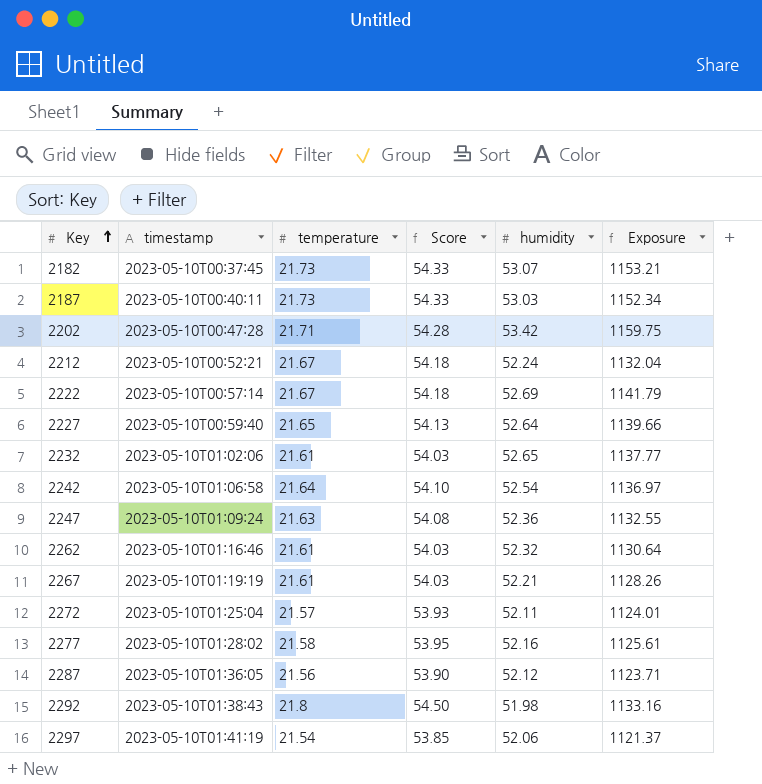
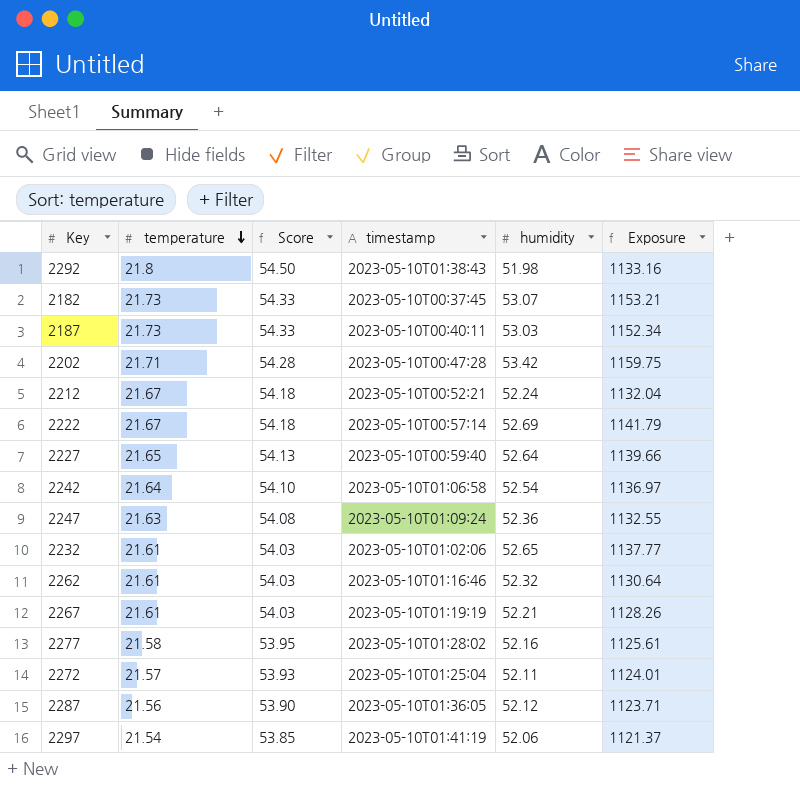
row order: Key ascending -> temperature descending
column timestamp | position: 2 -> 4

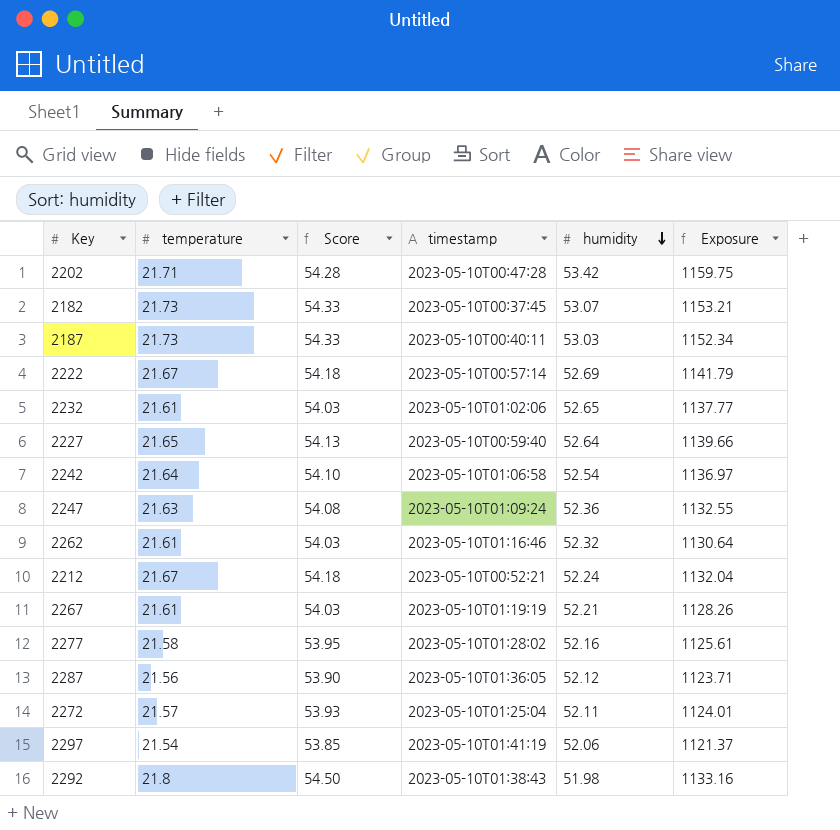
row order: temperature descending -> humidity descending

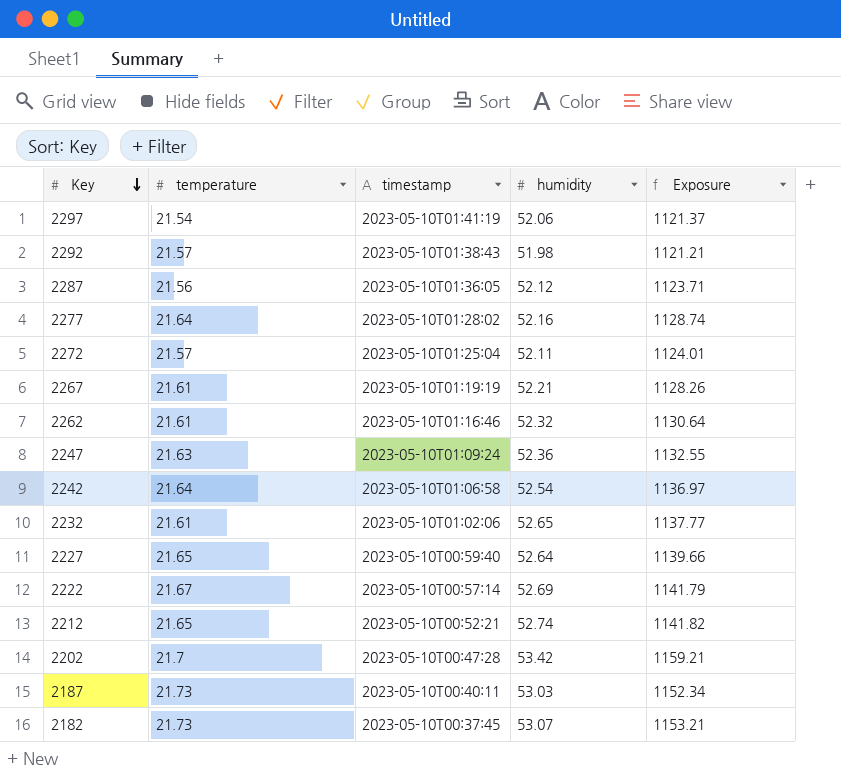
row order: humidity descending -> Key descending
column Score | formula: [temperature] * 2.5 -> none
2292 | temperature: 21.8 -> 21.57
2292 | Exposure: 1133.16 -> 1121.21
2277 | temperature: 21.58 -> 21.64
2277 | Exposure: 1125.61 -> 1128.74
2212 | temperature: 21.67 -> 21.65
2212 | humidity: 52.24 -> 52.74
2212 | Exposure: 1132.04 -> 1141.82
2202 | temperature: 21.71 -> 21.7
2202 | Exposure: 1159.75 -> 1159.21

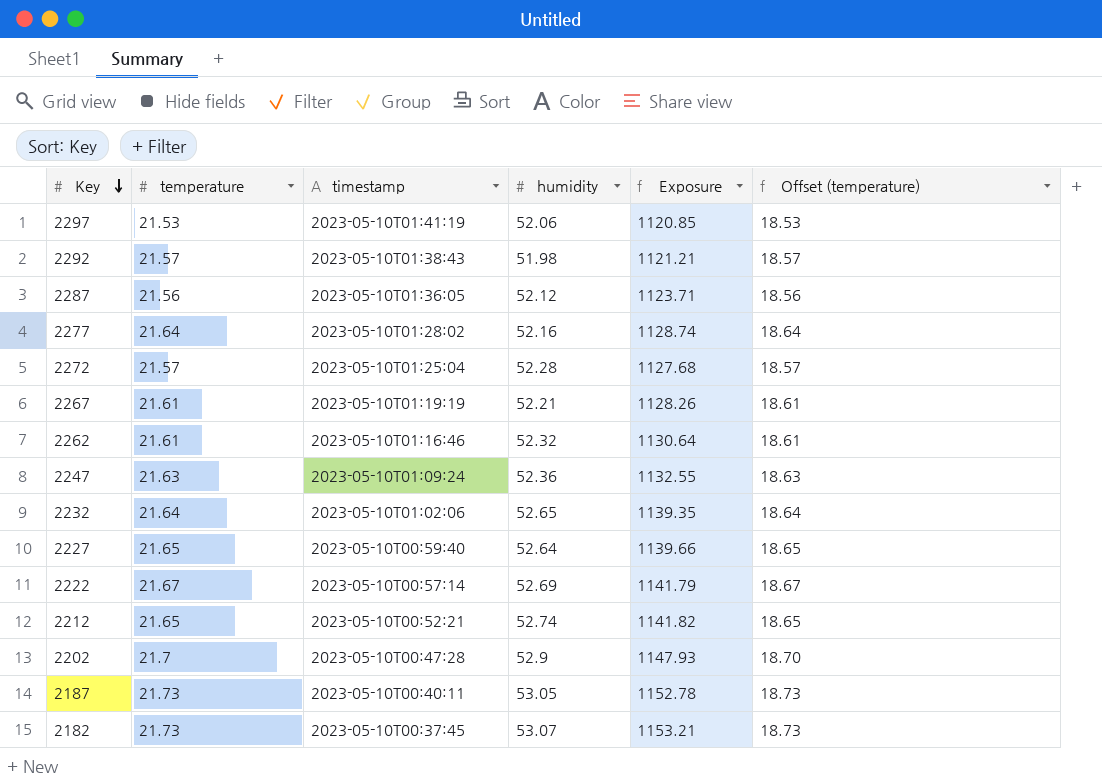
column Offset (temperature) | formula: none -> [temperature] - 3
row 2242: 21.64 | 2023-05-10T01:06:58 | 52.54 | 1136.97 -> none
2297 | temperature: 21.54 -> 21.53
2297 | Exposure: 1121.37 -> 1120.85
2272 | humidity: 52.11 -> 52.28
2272 | Exposure: 1124.01 -> 1127.68
2232 | temperature: 21.61 -> 21.64
2232 | Exposure: 1137.77 -> 1139.35
2202 | humidity: 53.42 -> 52.9
2202 | Exposure: 1159.21 -> 1147.93
2187 | humidity: 53.03 -> 53.05
2187 | Exposure: 1152.34 -> 1152.78

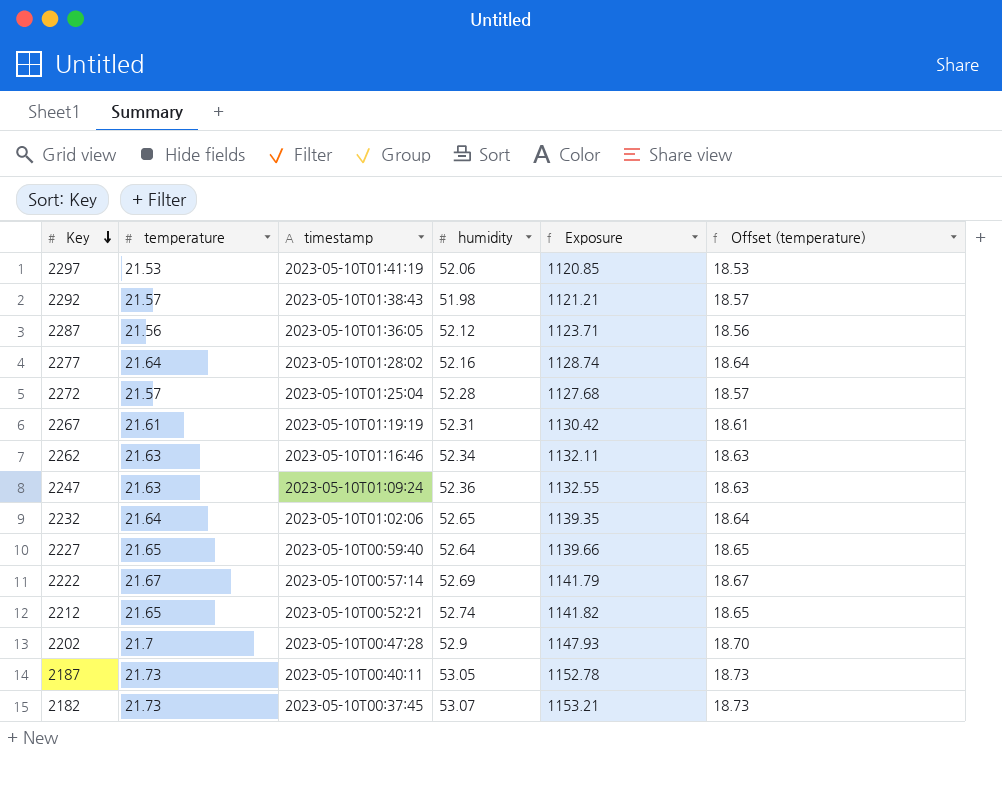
2267 | humidity: 52.21 -> 52.31
2267 | Exposure: 1128.26 -> 1130.42
2262 | temperature: 21.61 -> 21.63
2262 | humidity: 52.32 -> 52.34
2262 | Exposure: 1130.64 -> 1132.11
2262 | Offset (temperature): 18.61 -> 18.63

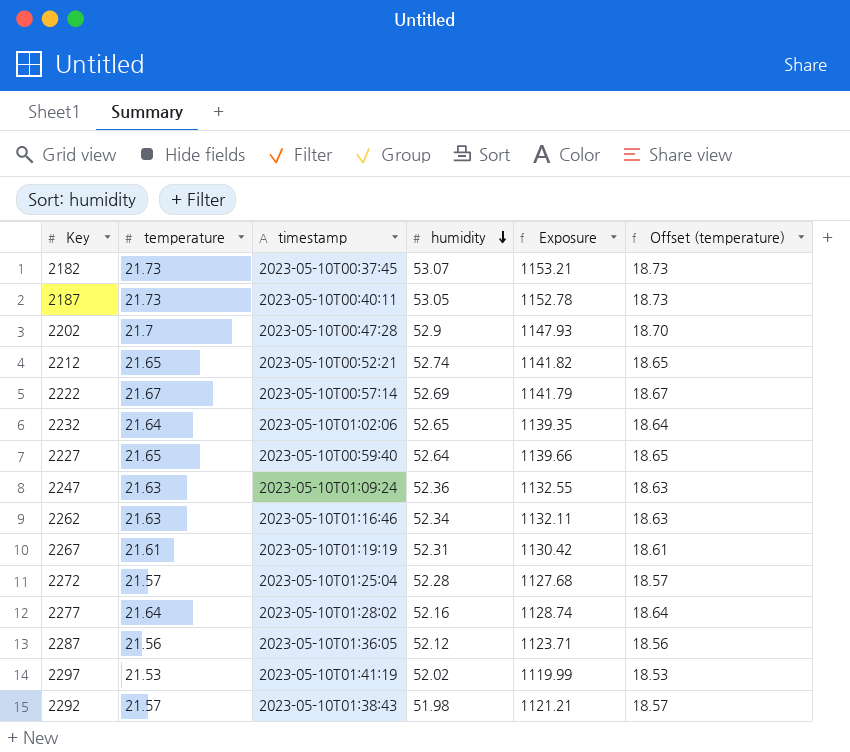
row order: Key descending -> humidity descending
2297 | humidity: 52.06 -> 52.02
2297 | Exposure: 1120.85 -> 1119.99

